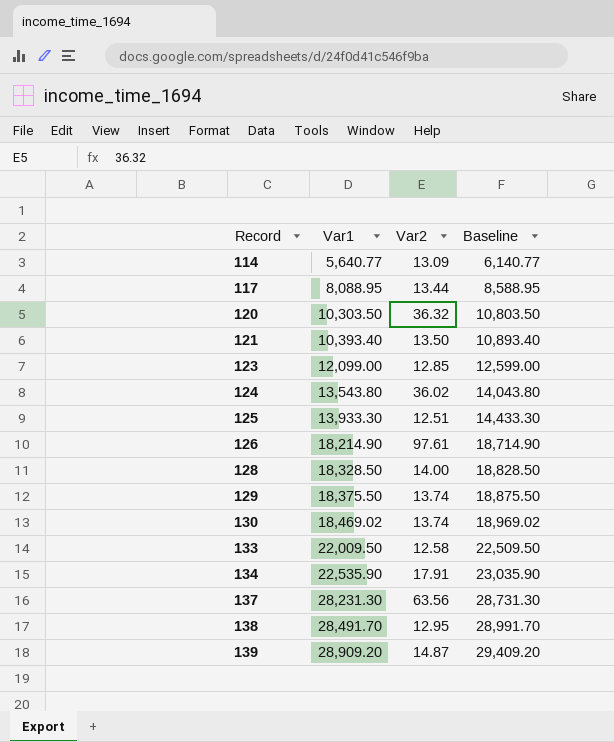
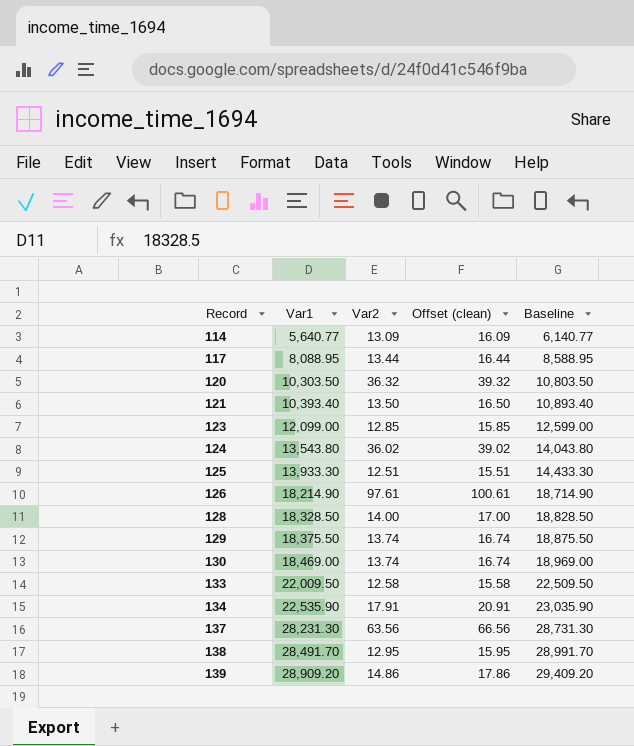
column Offset (clean) | formula: none -> [Var2] + 3
130 | Var1: 18,469.02 -> 18,469.00
130 | Baseline: 18,969.02 -> 18,969.00
139 | Var2: 14.87 -> 14.86

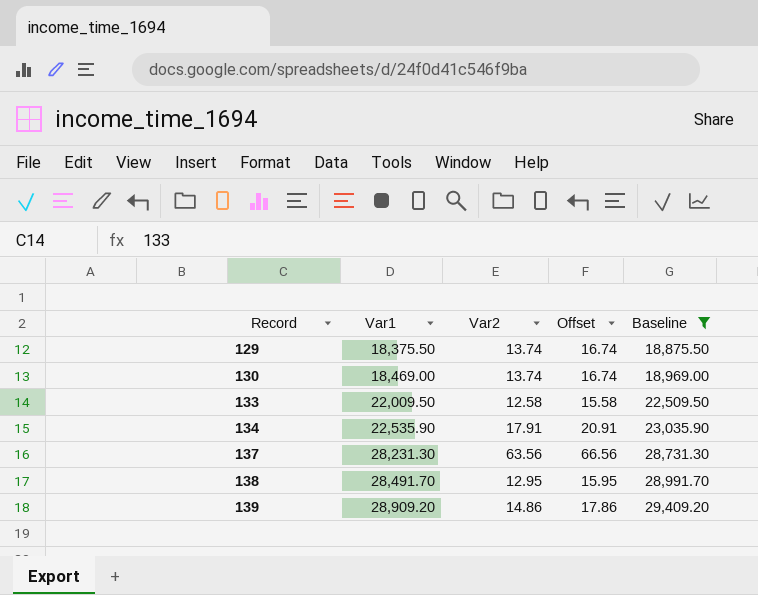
filter: none -> Baseline >= 18,875.50
column name: Offset (clean) -> Offset

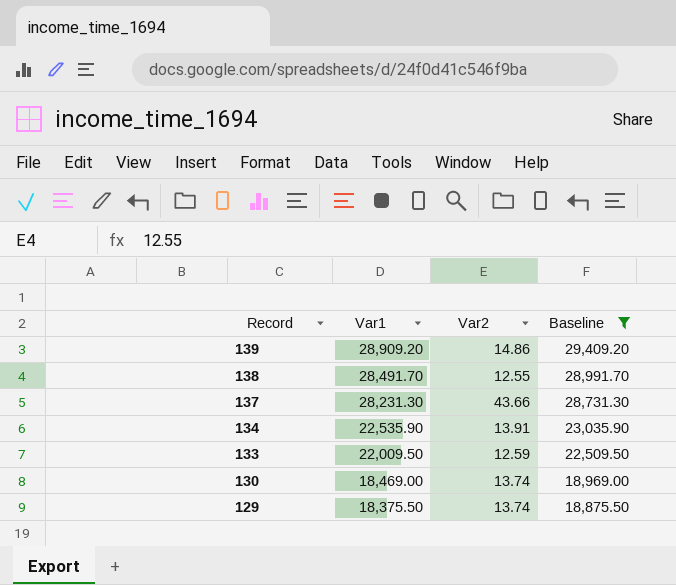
row order: Record ascending -> Record descending
column Offset | formula: [Var2] + 3 -> none
138 | Var2: 12.95 -> 12.55
137 | Var2: 63.56 -> 43.66
134 | Var2: 17.91 -> 13.91
133 | Var2: 12.58 -> 12.59

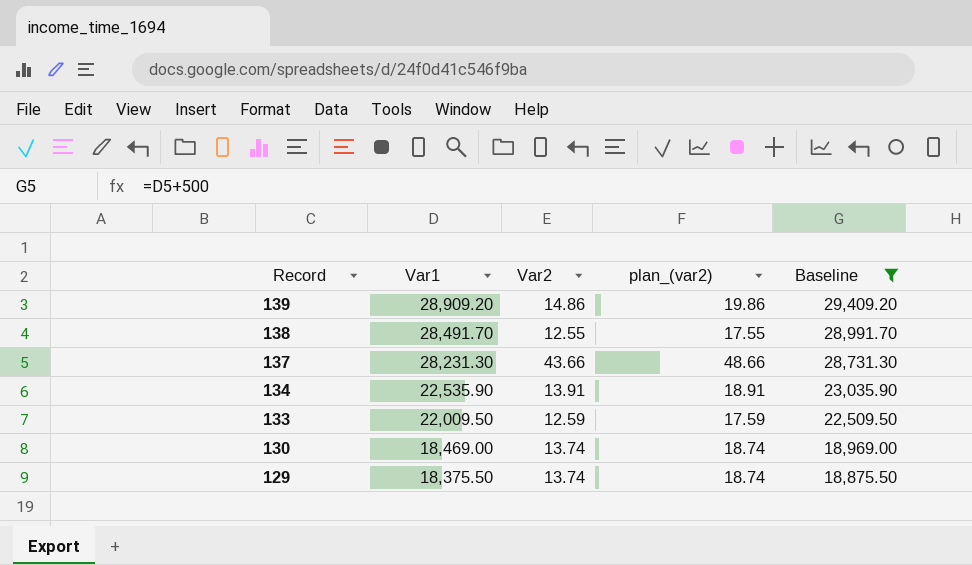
column plan_(var2) | formula: none -> [Var2] + 5

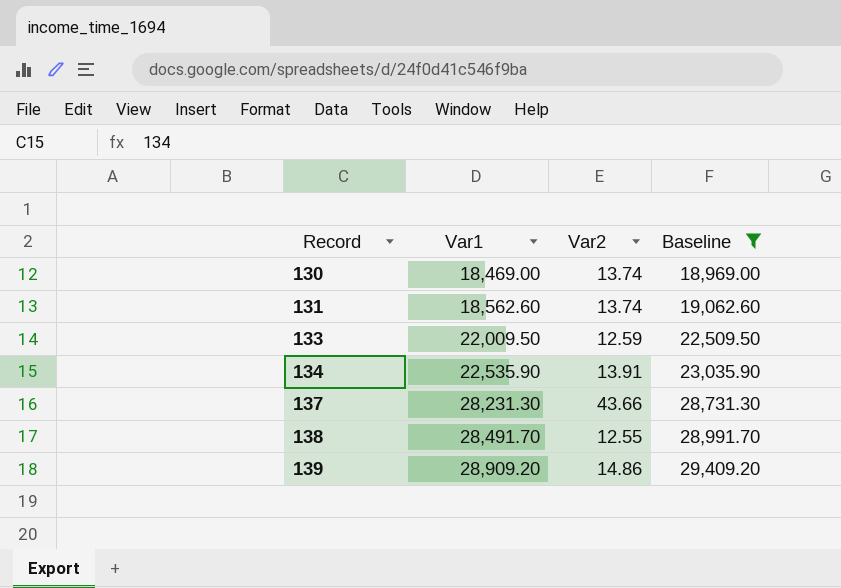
row order: Record descending -> Record ascending
column plan_(var2) | formula: [Var2] + 5 -> none
row 129: 18,375.50 | 13.74 | 18.74 | 18,875.50 -> none
row 131: none -> 18,562.60 | 13.74 | 19,062.60

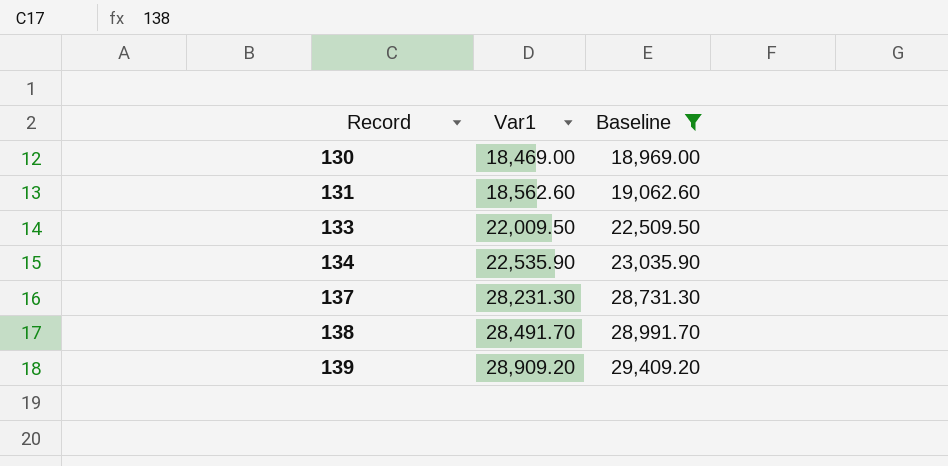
column Var2 | position: 3 -> none

